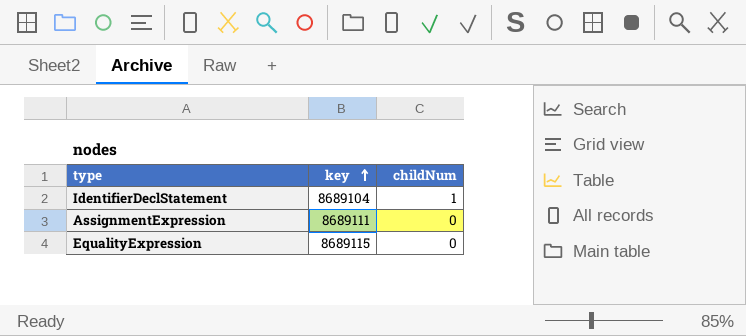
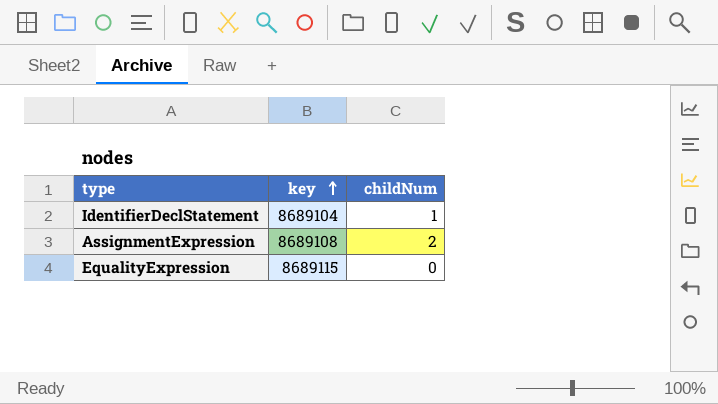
AssignmentExpression | key: 8689111 -> 8689108
AssignmentExpression | childNum: 0 -> 2

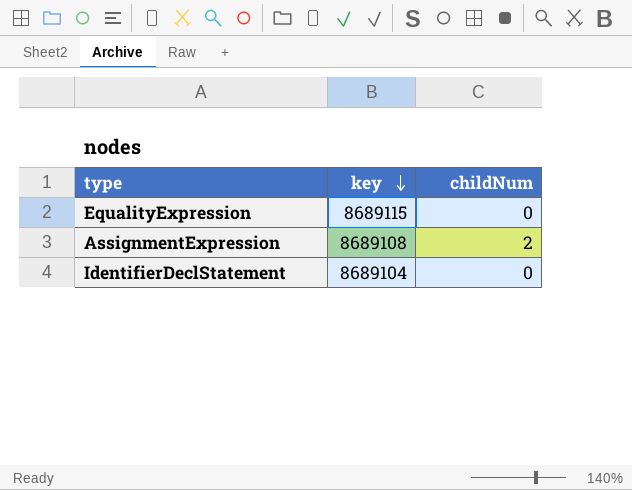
row order: key ascending -> key descending
IdentifierDeclStatement | childNum: 1 -> 0

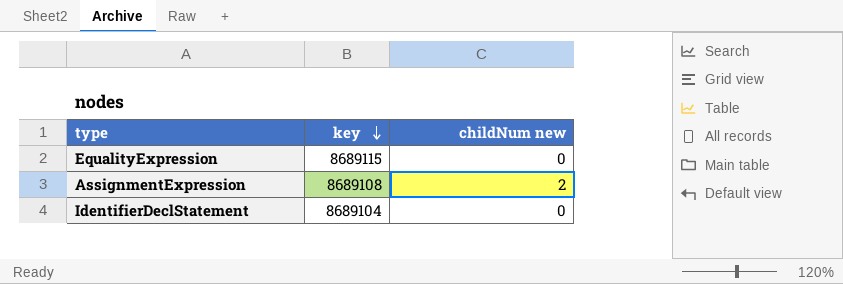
column name: childNum -> childNum new

